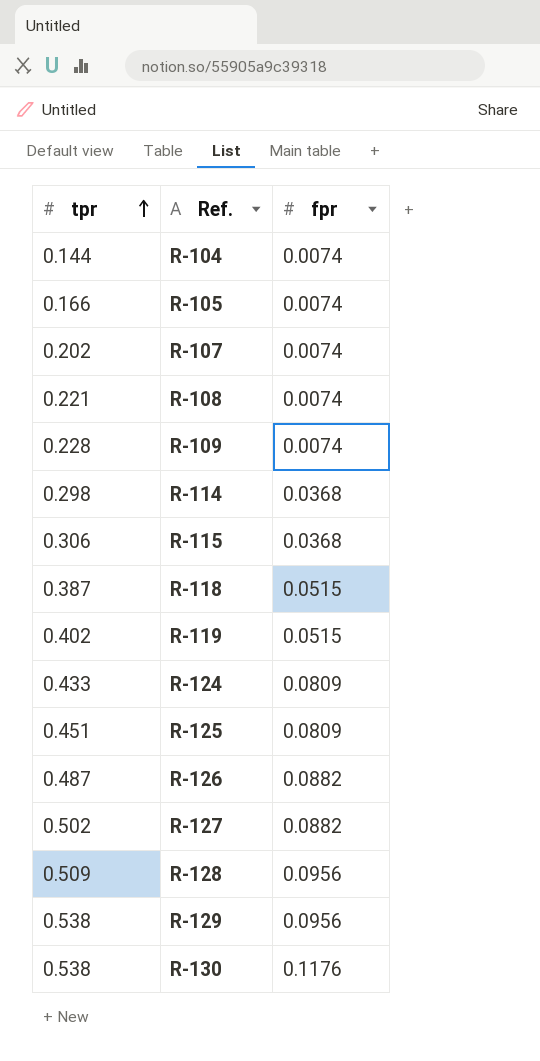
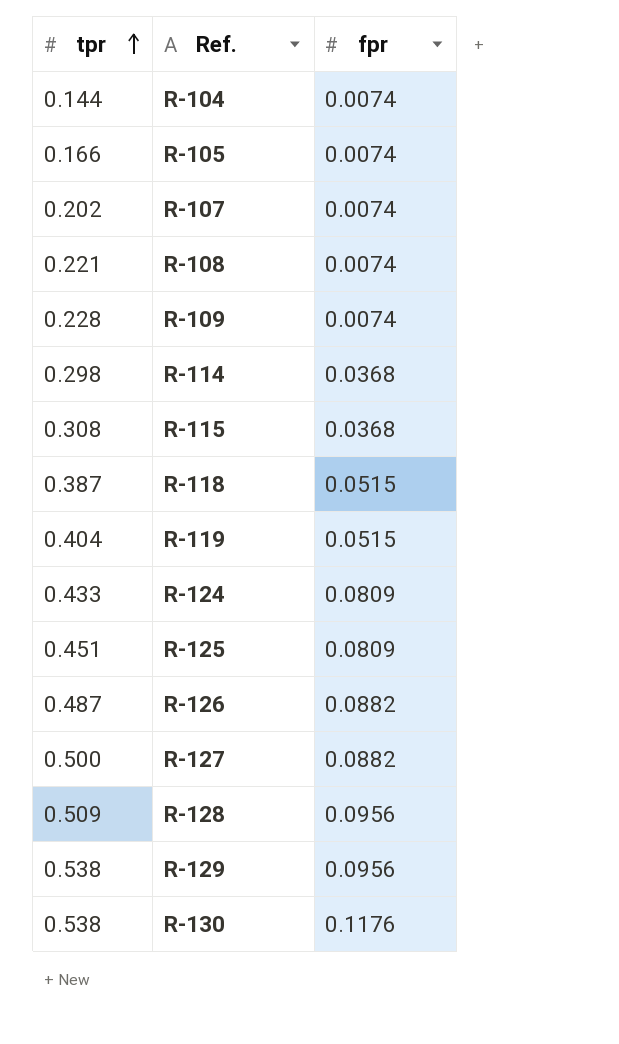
R-115 | tpr: 0.306 -> 0.308
R-119 | tpr: 0.402 -> 0.404
R-127 | tpr: 0.502 -> 0.500

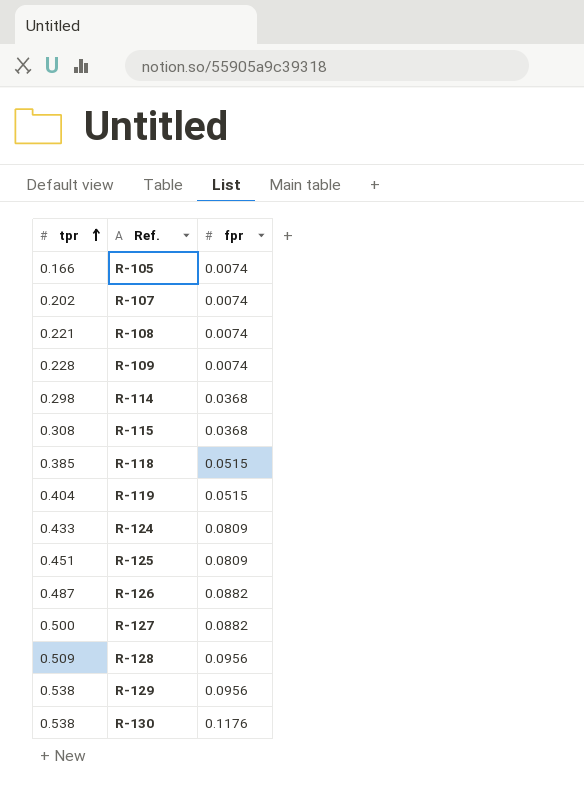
row R-104: 0.144 | 0.0074 -> none
R-118 | tpr: 0.387 -> 0.385

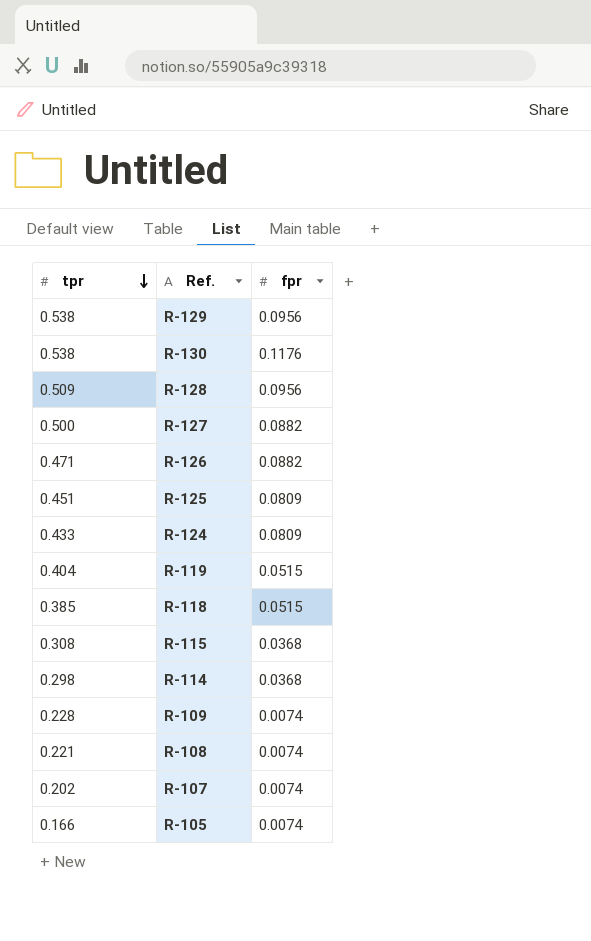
row order: tpr ascending -> tpr descending
R-126 | tpr: 0.487 -> 0.471

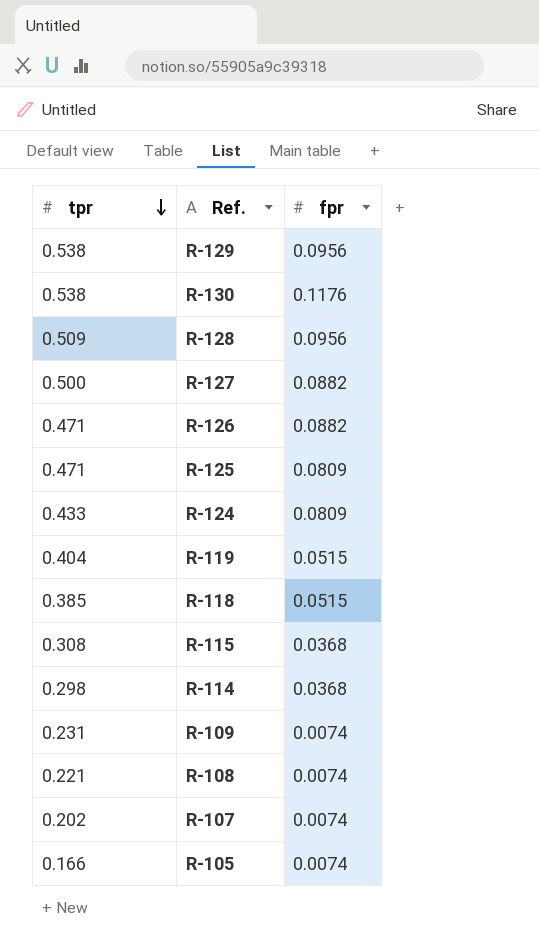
R-125 | tpr: 0.451 -> 0.471
R-109 | tpr: 0.228 -> 0.231

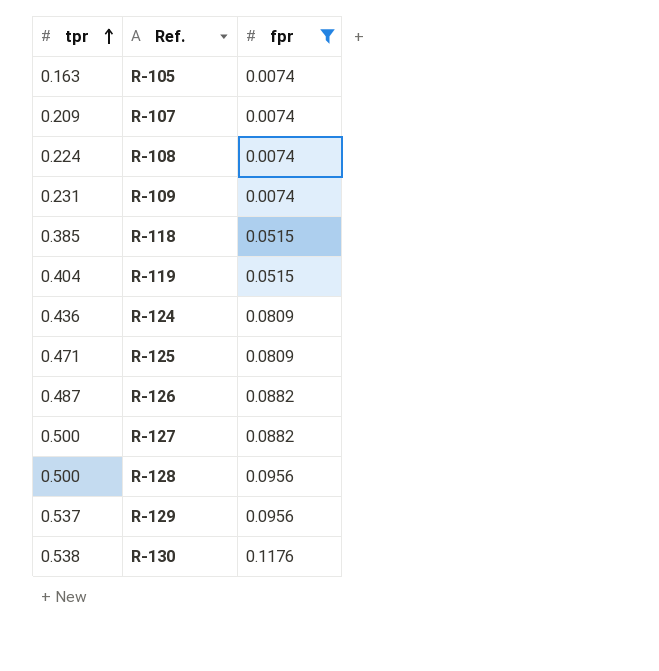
filter: none -> fpr != 0.0368
row order: tpr descending -> tpr ascending
R-105 | tpr: 0.166 -> 0.163
R-107 | tpr: 0.202 -> 0.209
R-108 | tpr: 0.221 -> 0.224
R-124 | tpr: 0.433 -> 0.436
R-126 | tpr: 0.471 -> 0.487
R-128 | tpr: 0.509 -> 0.500
R-129 | tpr: 0.538 -> 0.537

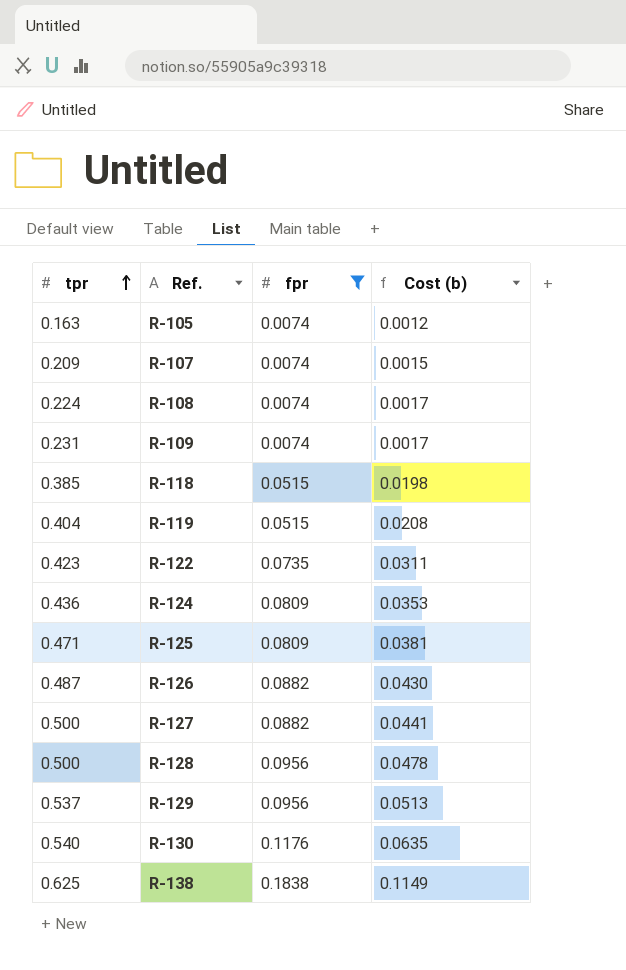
column Cost (b) | formula: none -> [tpr] * [fpr]
row R-122: none -> 0.423 | 0.0735 | 0.0311
R-130 | tpr: 0.538 -> 0.540
row R-138: none -> 0.625 | 0.1838 | 0.1149

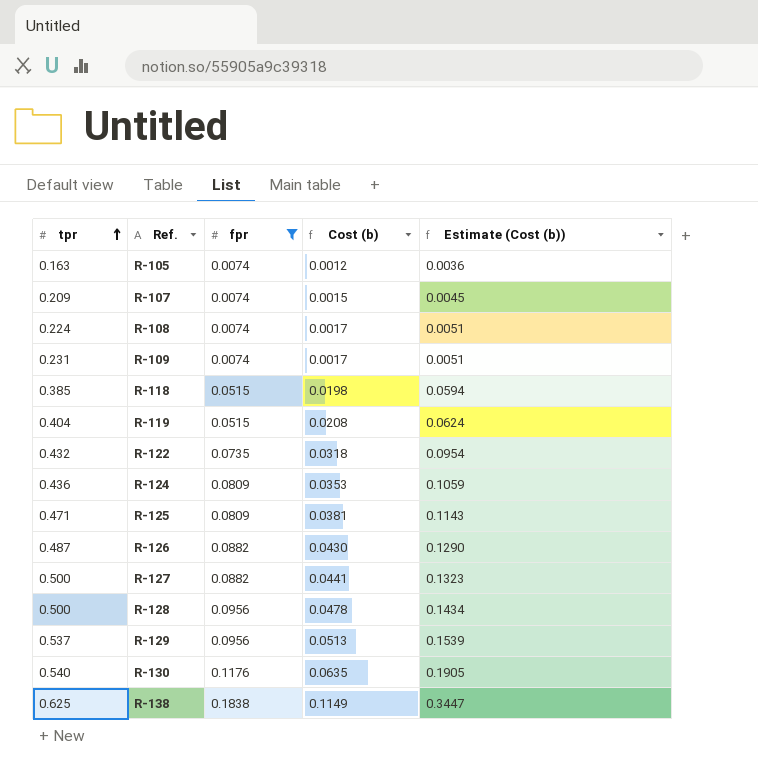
column Estimate (Cost (b)) | formula: none -> [Cost (b)] * 3
R-122 | tpr: 0.423 -> 0.432
R-122 | Cost (b): 0.0311 -> 0.0318

